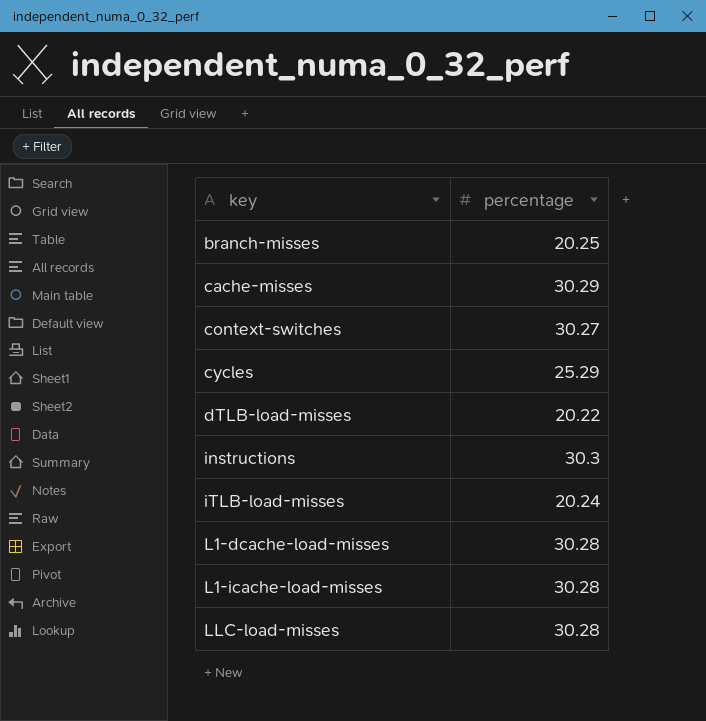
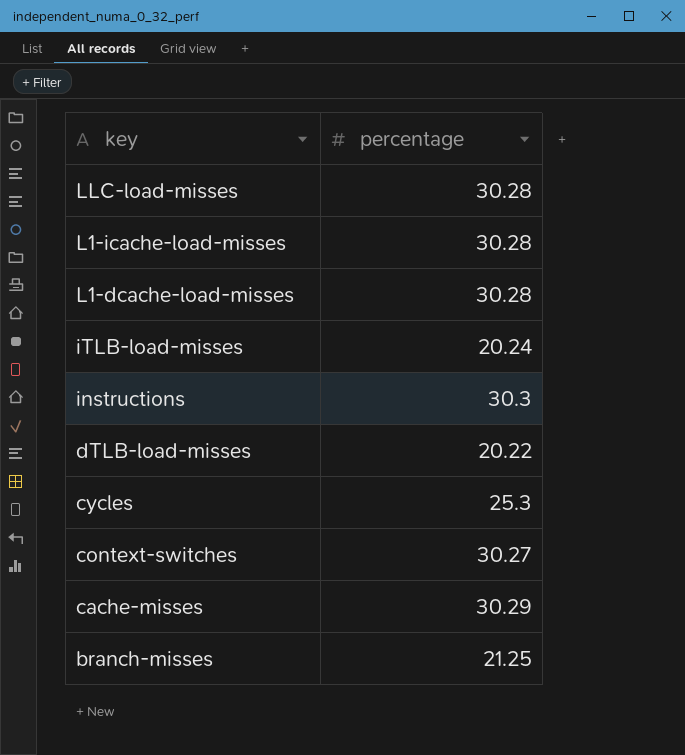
row order: key ascending -> key descending
cycles | percentage: 25.29 -> 25.3
branch-misses | percentage: 20.25 -> 21.25

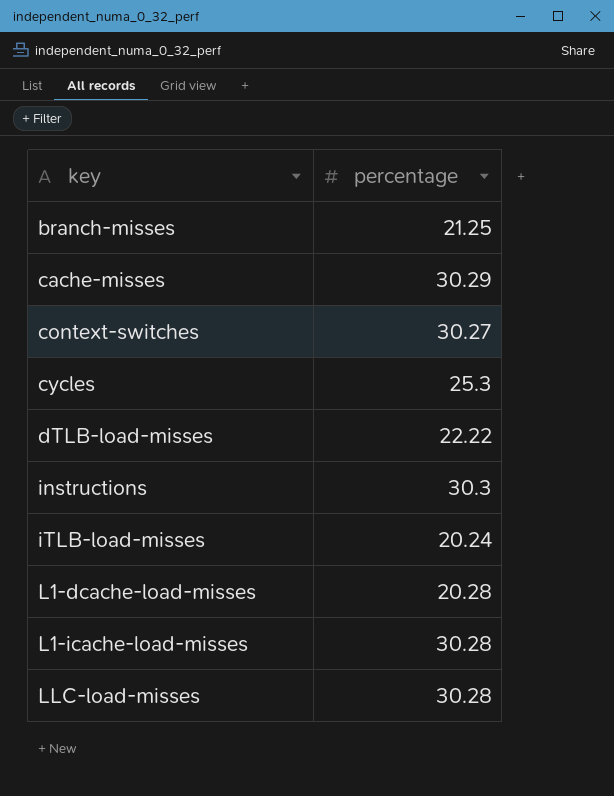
row order: key descending -> key ascending
dTLB-load-misses | percentage: 20.22 -> 22.22
L1-dcache-load-misses | percentage: 30.28 -> 20.28

